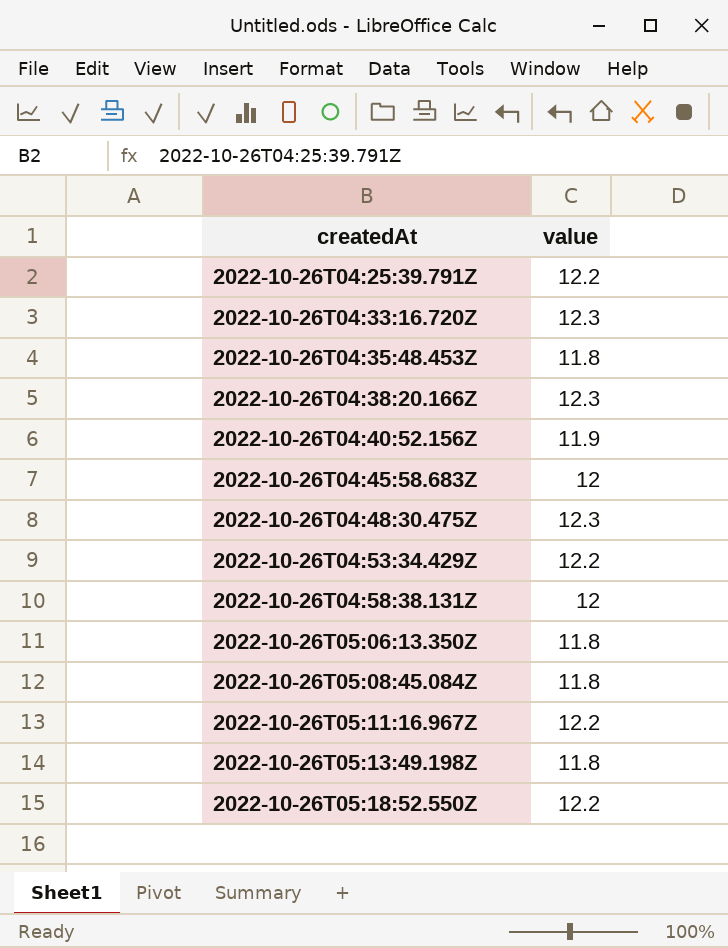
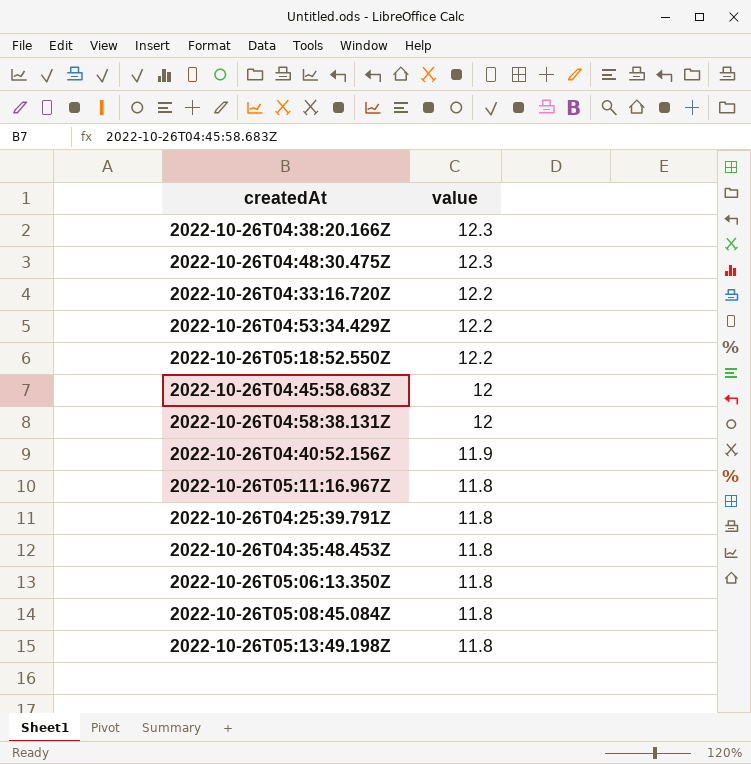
row order: createdAt ascending -> value descending
2022-10-26T04:33:16.720Z | value: 12.3 -> 12.2
2022-10-26T05:11:16.967Z | value: 12.2 -> 11.8
2022-10-26T04:25:39.791Z | value: 12.2 -> 11.8

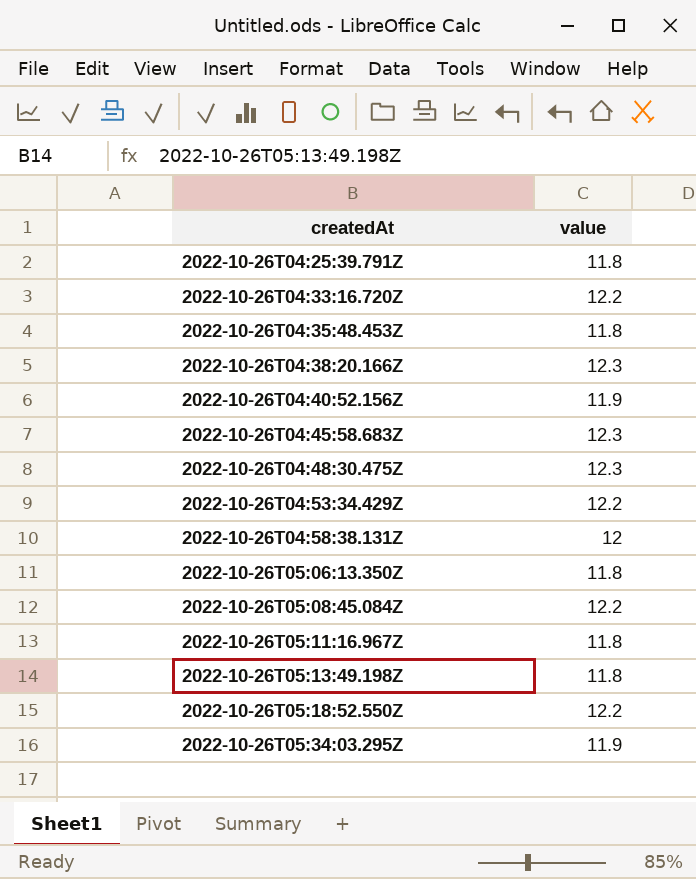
row order: value descending -> createdAt ascending
2022-10-26T04:45:58.683Z | value: 12 -> 12.3
2022-10-26T05:08:45.084Z | value: 11.8 -> 12.2
row 2022-10-26T05:34:03.295Z: none -> 11.9

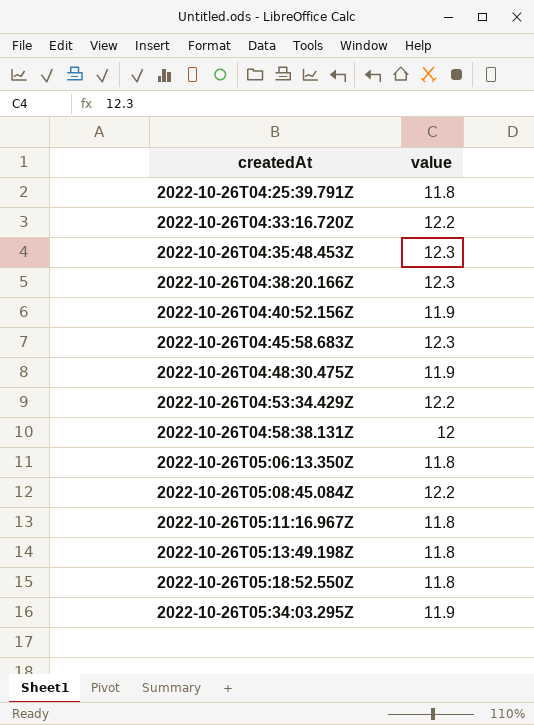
2022-10-26T04:35:48.453Z | value: 11.8 -> 12.3
2022-10-26T04:48:30.475Z | value: 12.3 -> 11.9
2022-10-26T05:18:52.550Z | value: 12.2 -> 11.8

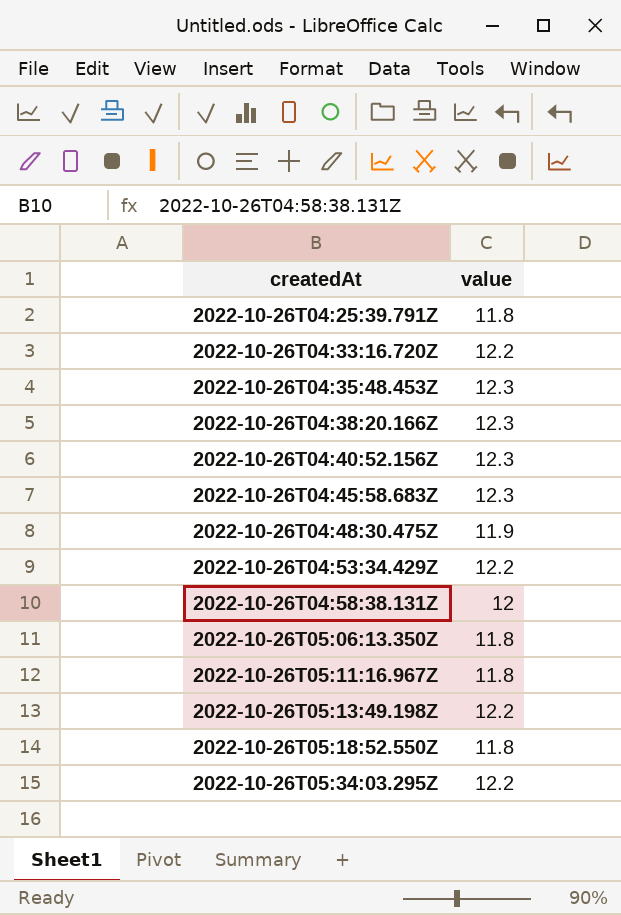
row 2022-10-26T05:08:45.084Z: 12.2 -> none
2022-10-26T04:40:52.156Z | value: 11.9 -> 12.3
2022-10-26T05:13:49.198Z | value: 11.8 -> 12.2
2022-10-26T05:34:03.295Z | value: 11.9 -> 12.2

